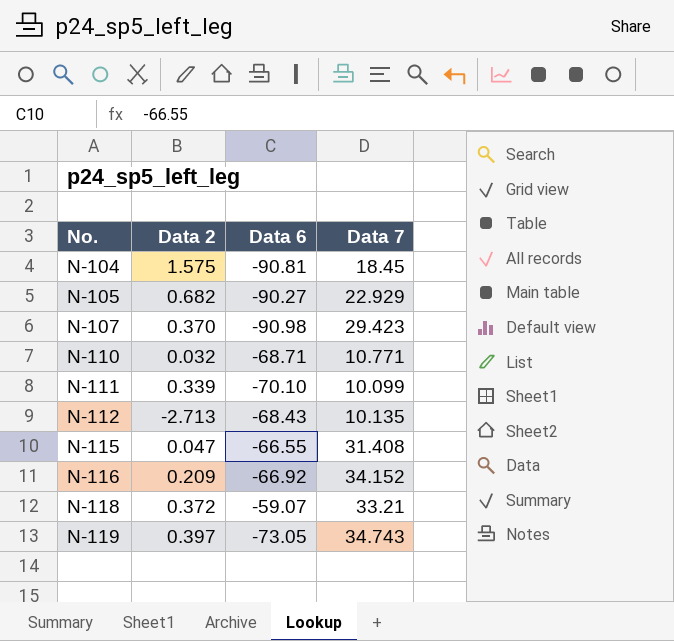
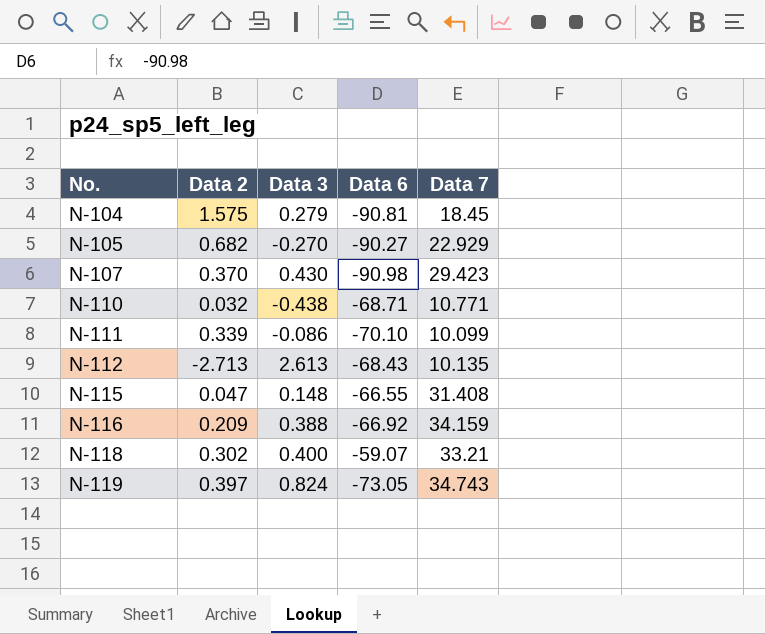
column Data 3 | position: none -> 3
N-116 | Data 7: 34.152 -> 34.159
N-118 | Data 2: 0.372 -> 0.302

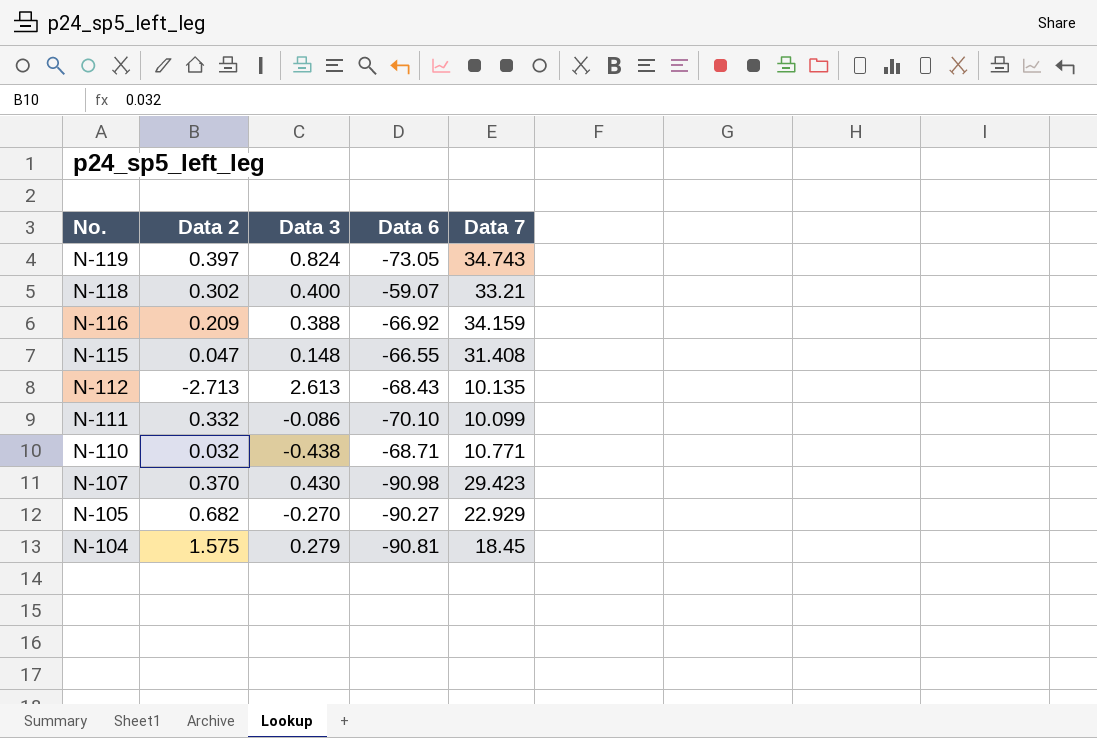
row order: No. ascending -> No. descending
N-111 | Data 2: 0.339 -> 0.332

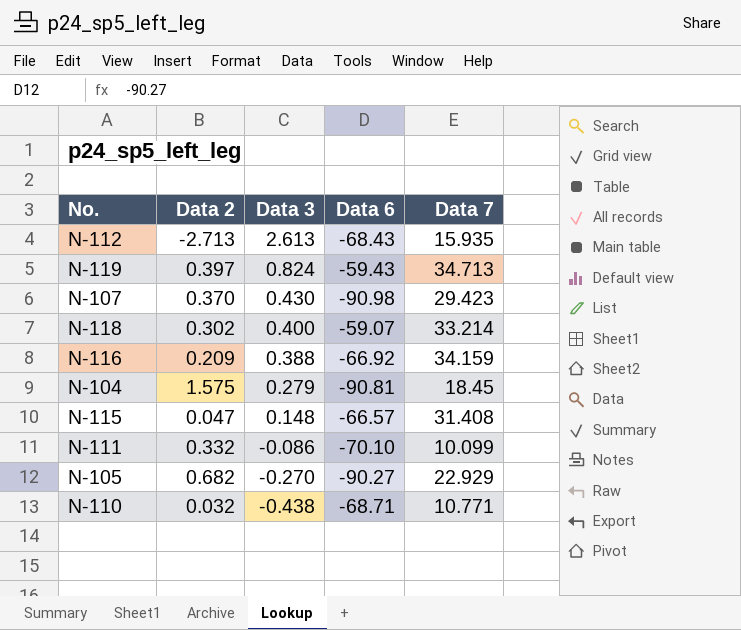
row order: No. descending -> Data 3 descending
N-112 | Data 7: 10.135 -> 15.935
N-119 | Data 6: -73.05 -> -59.43
N-119 | Data 7: 34.743 -> 34.713
N-118 | Data 7: 33.21 -> 33.214
N-115 | Data 6: -66.55 -> -66.57

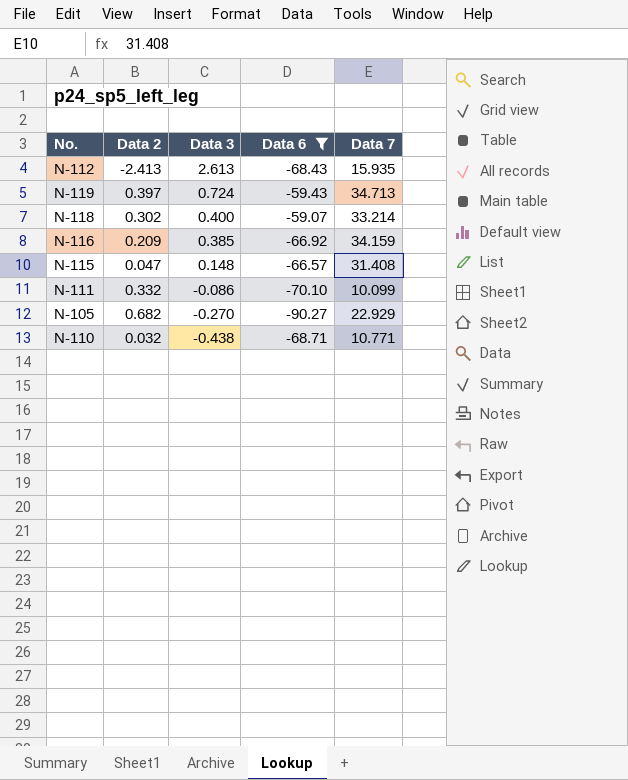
filter: none -> Data 6 >= -90.27
N-112 | Data 2: -2.713 -> -2.413
N-119 | Data 3: 0.824 -> 0.724
N-116 | Data 3: 0.388 -> 0.385

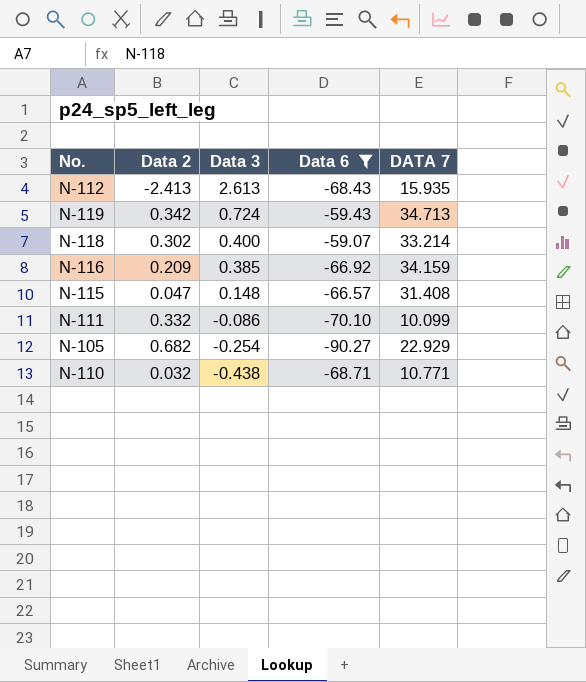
column name: Data 7 -> DATA 7
N-119 | Data 2: 0.397 -> 0.342
N-105 | Data 3: -0.270 -> -0.254

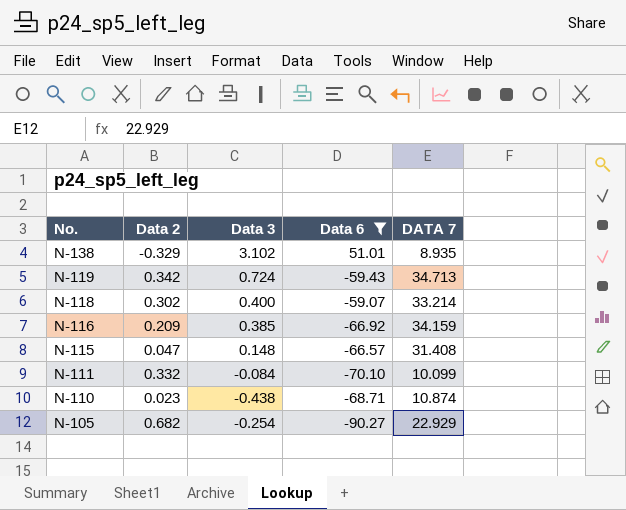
row order: Data 3 descending -> No. descending
row N-112: -2.413 | 2.613 | -68.43 | 15.935 -> none
row N-138: none -> -0.329 | 3.102 | 51.01 | 8.935
N-111 | Data 3: -0.086 -> -0.084
N-110 | Data 2: 0.032 -> 0.023
N-110 | DATA 7: 10.771 -> 10.874

